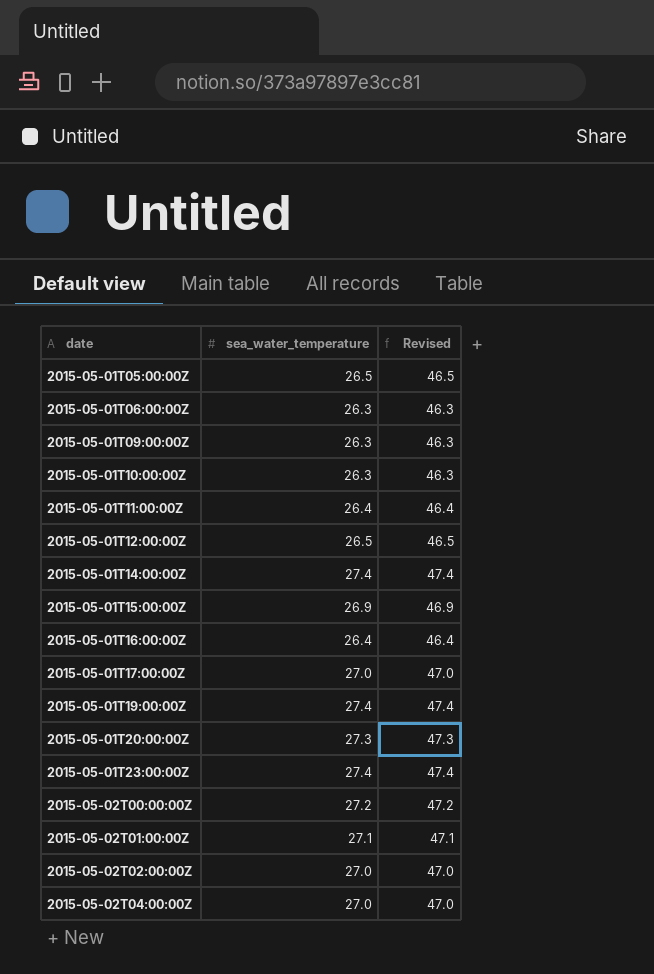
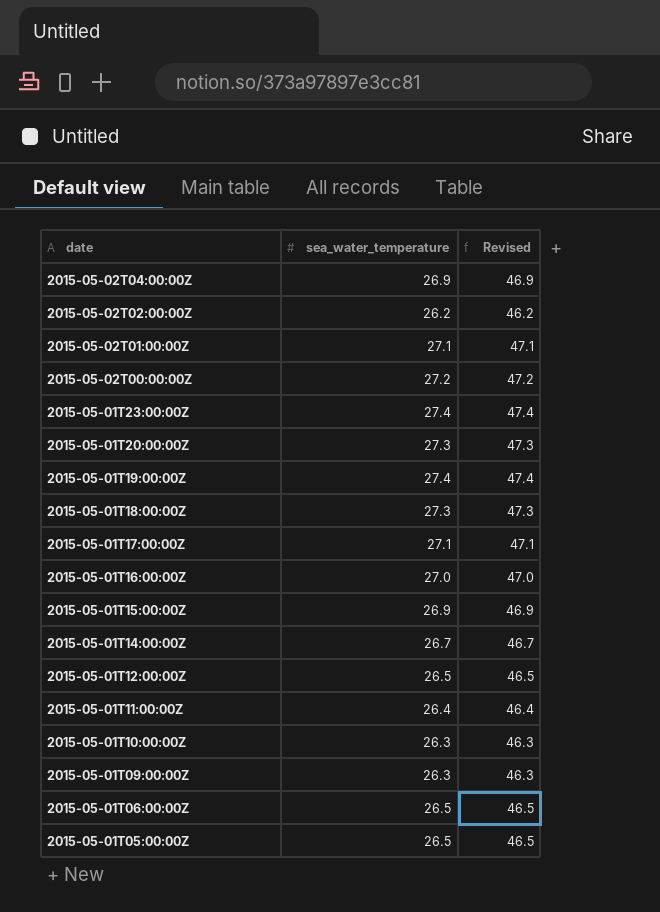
row order: date ascending -> date descending
2015-05-02T04:00:00Z | sea_water_temperature: 27.0 -> 26.9
2015-05-02T04:00:00Z | Revised: 47.0 -> 46.9
2015-05-02T02:00:00Z | sea_water_temperature: 27.0 -> 26.2
2015-05-02T02:00:00Z | Revised: 47.0 -> 46.2
row 2015-05-01T18:00:00Z: none -> 27.3 | 47.3
2015-05-01T17:00:00Z | sea_water_temperature: 27.0 -> 27.1
2015-05-01T17:00:00Z | Revised: 47.0 -> 47.1
2015-05-01T16:00:00Z | sea_water_temperature: 26.4 -> 27.0
2015-05-01T16:00:00Z | Revised: 46.4 -> 47.0
2015-05-01T14:00:00Z | sea_water_temperature: 27.4 -> 26.7
2015-05-01T14:00:00Z | Revised: 47.4 -> 46.7
2015-05-01T06:00:00Z | sea_water_temperature: 26.3 -> 26.5
2015-05-01T06:00:00Z | Revised: 46.3 -> 46.5

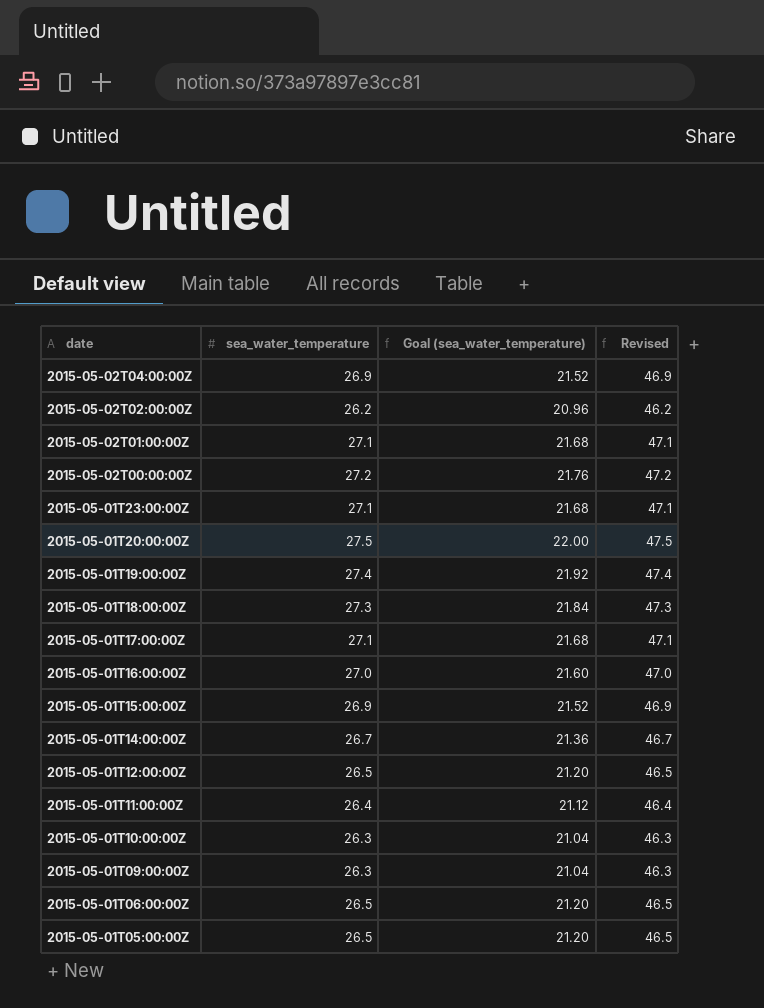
column Goal (sea_water_temperature) | formula: none -> [sea_water_temperature] * 0.8
2015-05-01T23:00:00Z | sea_water_temperature: 27.4 -> 27.1
2015-05-01T23:00:00Z | Revised: 47.4 -> 47.1
2015-05-01T20:00:00Z | sea_water_temperature: 27.3 -> 27.5
2015-05-01T20:00:00Z | Revised: 47.3 -> 47.5

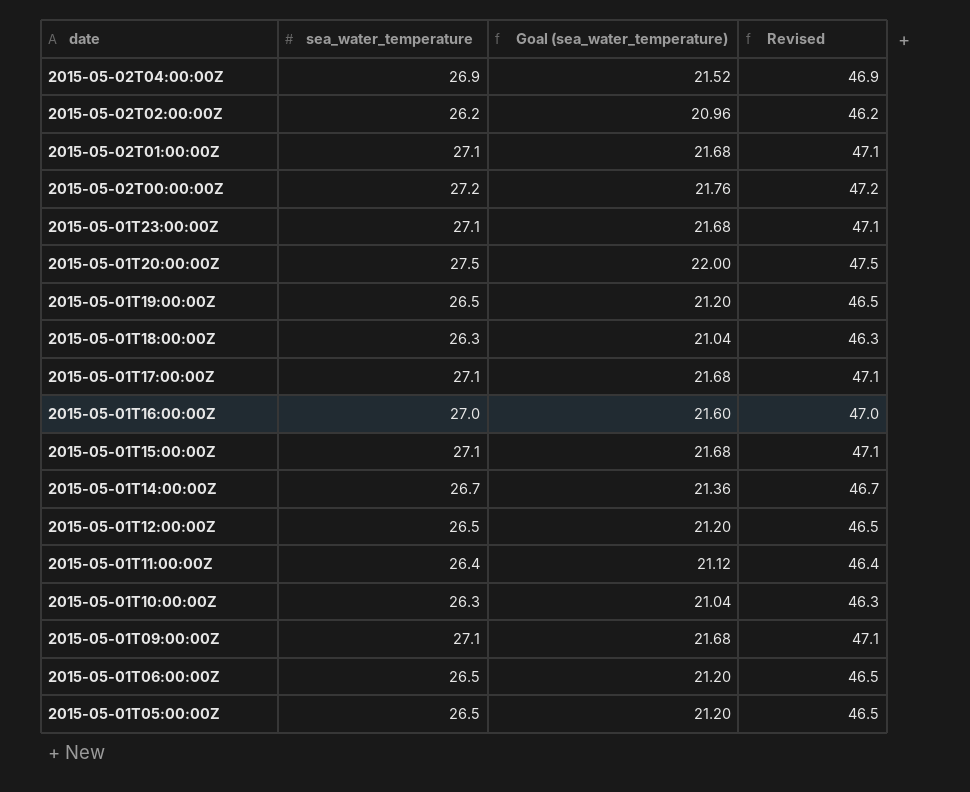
2015-05-01T19:00:00Z | sea_water_temperature: 27.4 -> 26.5
2015-05-01T19:00:00Z | Goal (sea_water_temperature): 21.92 -> 21.20
2015-05-01T19:00:00Z | Revised: 47.4 -> 46.5
2015-05-01T18:00:00Z | sea_water_temperature: 27.3 -> 26.3
2015-05-01T18:00:00Z | Goal (sea_water_temperature): 21.84 -> 21.04
2015-05-01T18:00:00Z | Revised: 47.3 -> 46.3
2015-05-01T15:00:00Z | sea_water_temperature: 26.9 -> 27.1
2015-05-01T15:00:00Z | Goal (sea_water_temperature): 21.52 -> 21.68
2015-05-01T15:00:00Z | Revised: 46.9 -> 47.1
2015-05-01T09:00:00Z | sea_water_temperature: 26.3 -> 27.1
2015-05-01T09:00:00Z | Goal (sea_water_temperature): 21.04 -> 21.68
2015-05-01T09:00:00Z | Revised: 46.3 -> 47.1

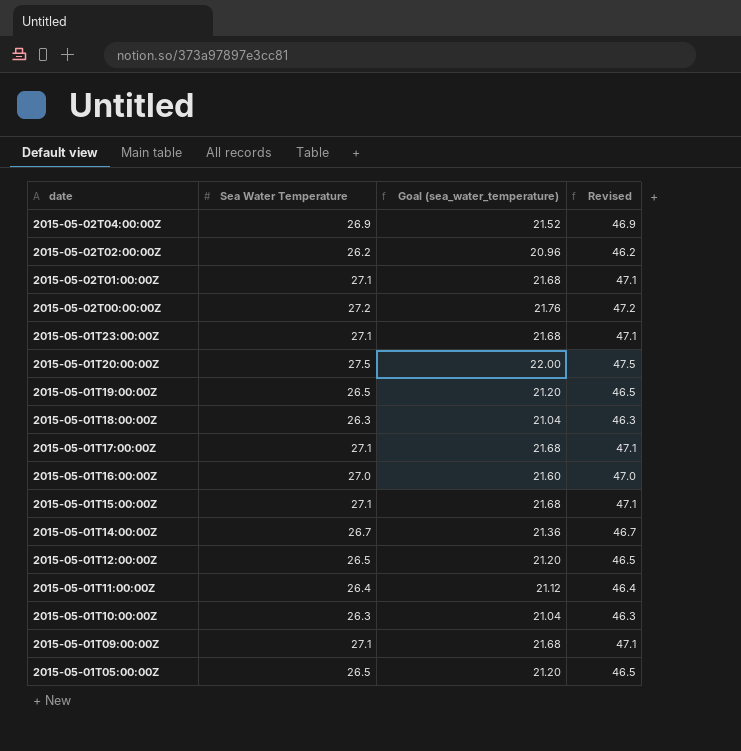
column name: sea_water_temperature -> Sea Water Temperature
row 2015-05-01T06:00:00Z: 26.5 | 21.20 | 46.5 -> none

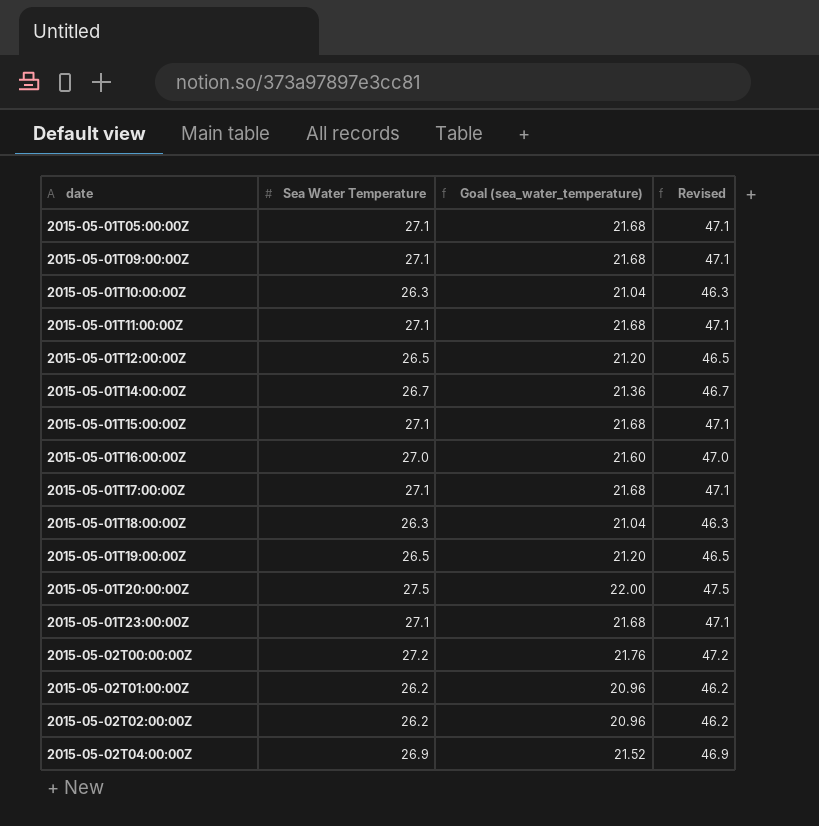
row order: date descending -> date ascending
2015-05-01T05:00:00Z | Sea Water Temperature: 26.5 -> 27.1
2015-05-01T05:00:00Z | Goal (sea_water_temperature): 21.20 -> 21.68
2015-05-01T05:00:00Z | Revised: 46.5 -> 47.1
2015-05-01T11:00:00Z | Sea Water Temperature: 26.4 -> 27.1
2015-05-01T11:00:00Z | Goal (sea_water_temperature): 21.12 -> 21.68
2015-05-01T11:00:00Z | Revised: 46.4 -> 47.1
2015-05-02T01:00:00Z | Sea Water Temperature: 27.1 -> 26.2
2015-05-02T01:00:00Z | Goal (sea_water_temperature): 21.68 -> 20.96
2015-05-02T01:00:00Z | Revised: 47.1 -> 46.2

